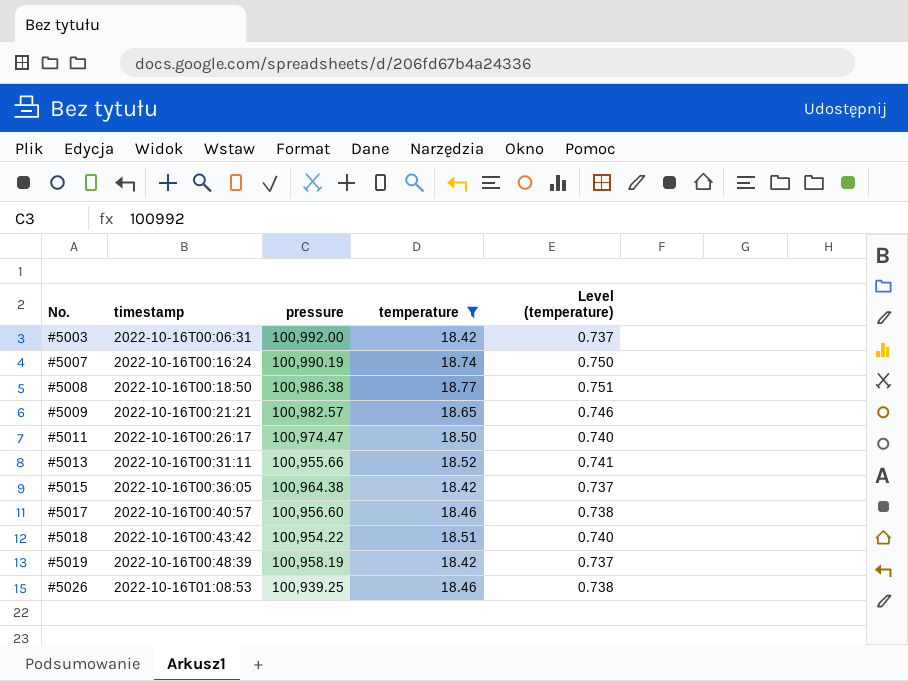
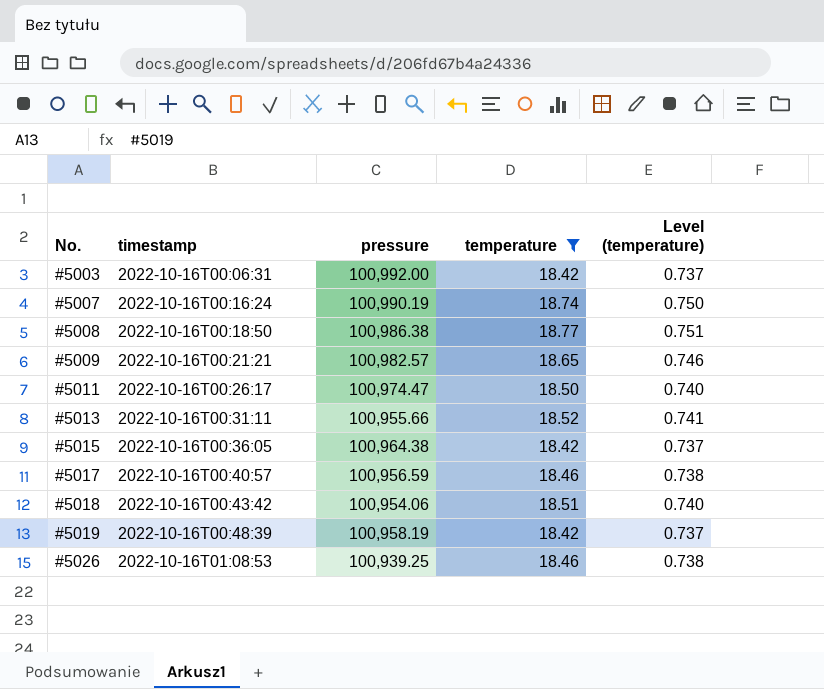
#5017 | pressure: 100,956.60 -> 100,956.59
#5018 | pressure: 100,954.22 -> 100,954.06

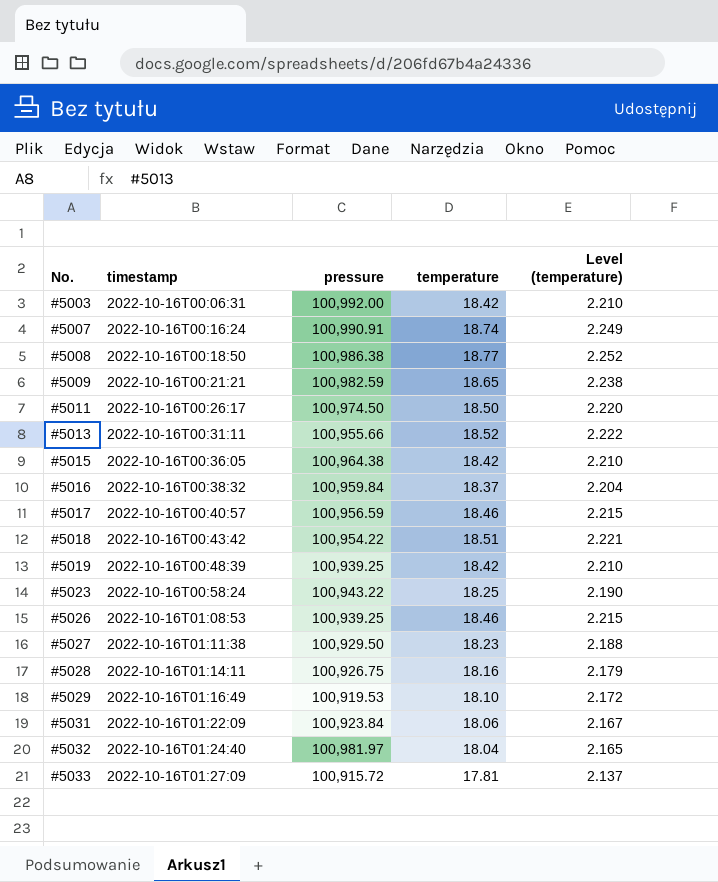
filter: temperature >= 18.42 -> none
column Level (temperature) | formula: [temperature] * 0.04 -> [temperature] * 0.12
#5007 | pressure: 100,990.19 -> 100,990.91
#5009 | pressure: 100,982.57 -> 100,982.59
#5011 | pressure: 100,974.47 -> 100,974.50
#5018 | pressure: 100,954.06 -> 100,954.22
#5019 | pressure: 100,958.19 -> 100,939.25

